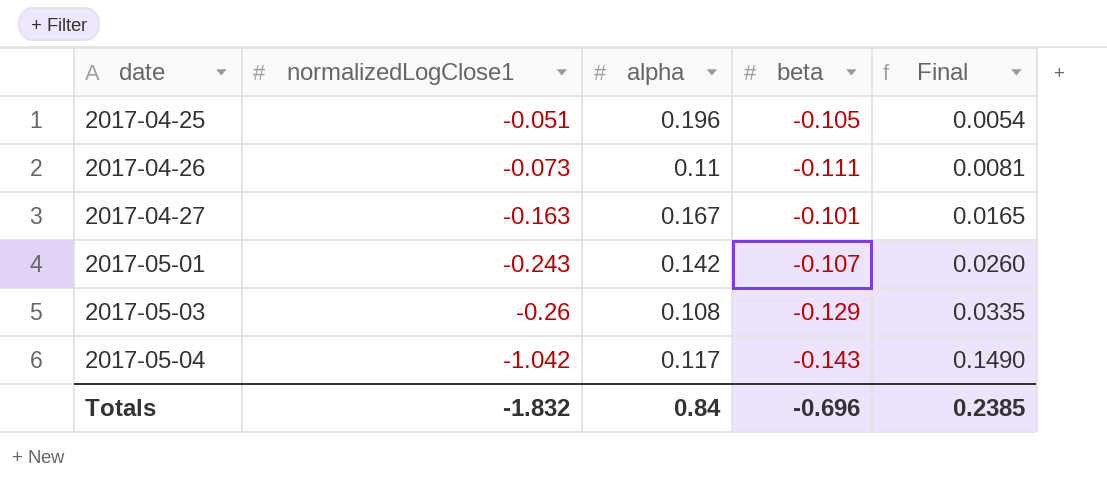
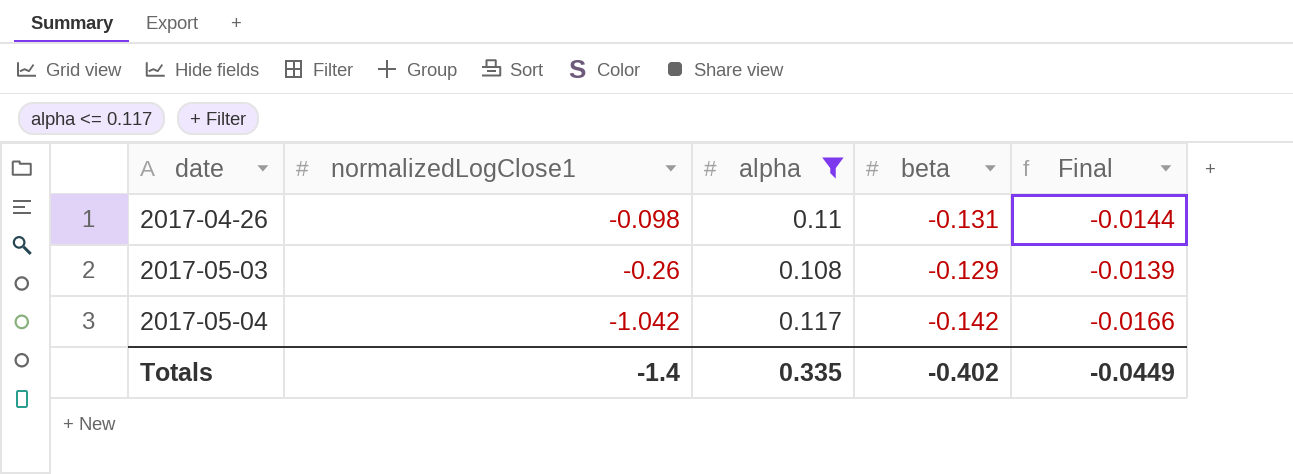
filter: none -> alpha <= 0.117
column Final | formula: [normalizedLogClose1] * [beta] -> [alpha] * [beta]
2017-04-26 | normalizedLogClose1: -0.073 -> -0.098
2017-04-26 | beta: -0.111 -> -0.131
2017-05-04 | beta: -0.143 -> -0.142
Totals | normalizedLogClose1: -1.832 -> -1.4
Totals | alpha: 0.84 -> 0.335
Totals | beta: -0.696 -> -0.402
Totals | Final: 0.2385 -> -0.0449

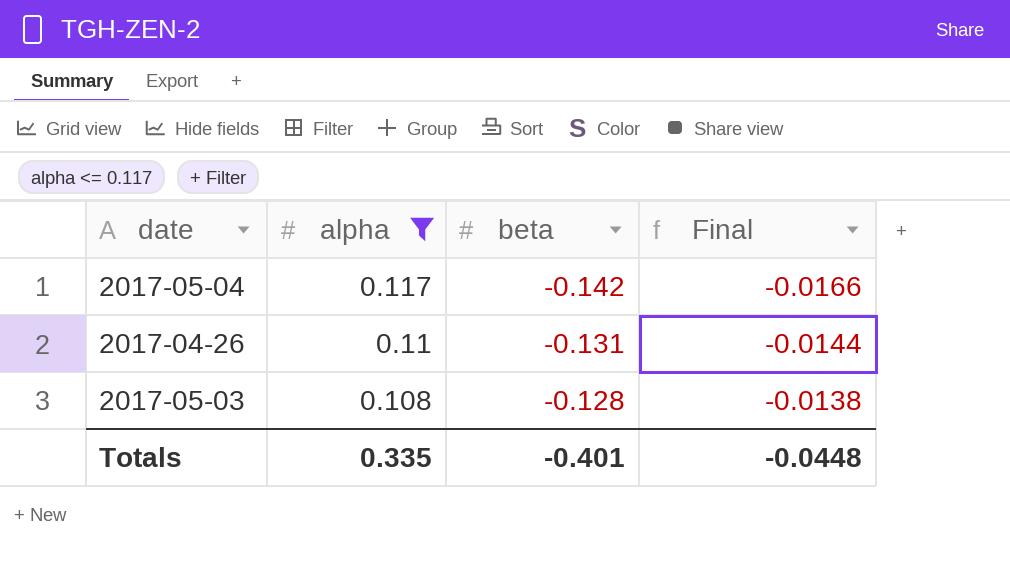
row order: date ascending -> alpha descending
column normalizedLogClose1 | position: 2 -> none
2017-05-03 | beta: -0.129 -> -0.128
2017-05-03 | Final: -0.0139 -> -0.0138
Totals | beta: -0.402 -> -0.401
Totals | Final: -0.0449 -> -0.0448

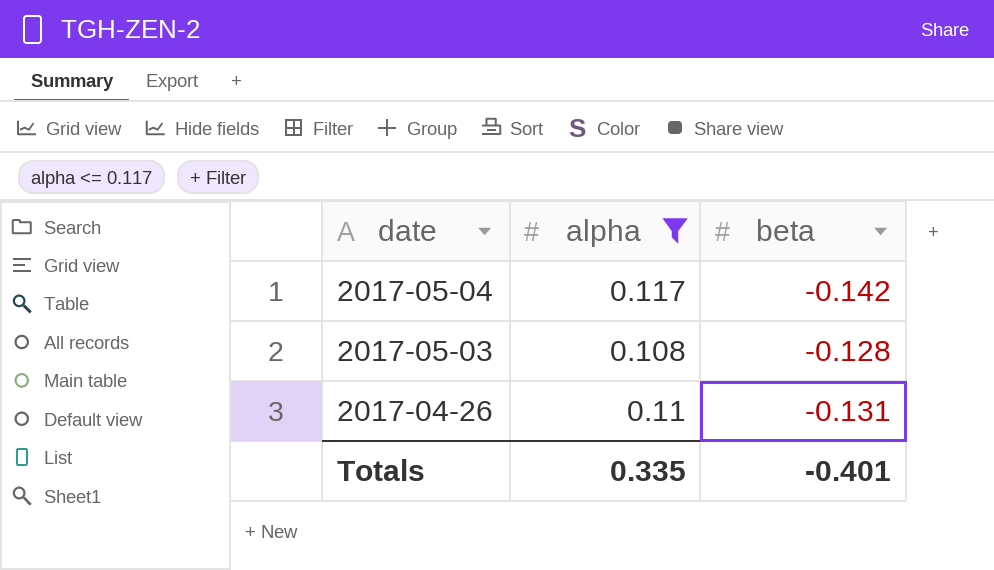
row order: alpha descending -> date descending
column Final | formula: [alpha] * [beta] -> none

